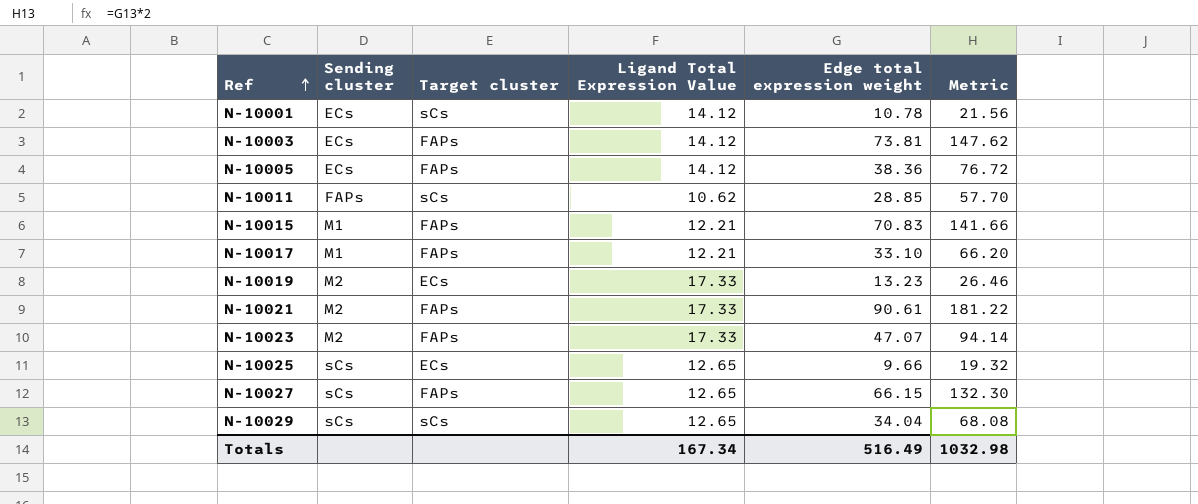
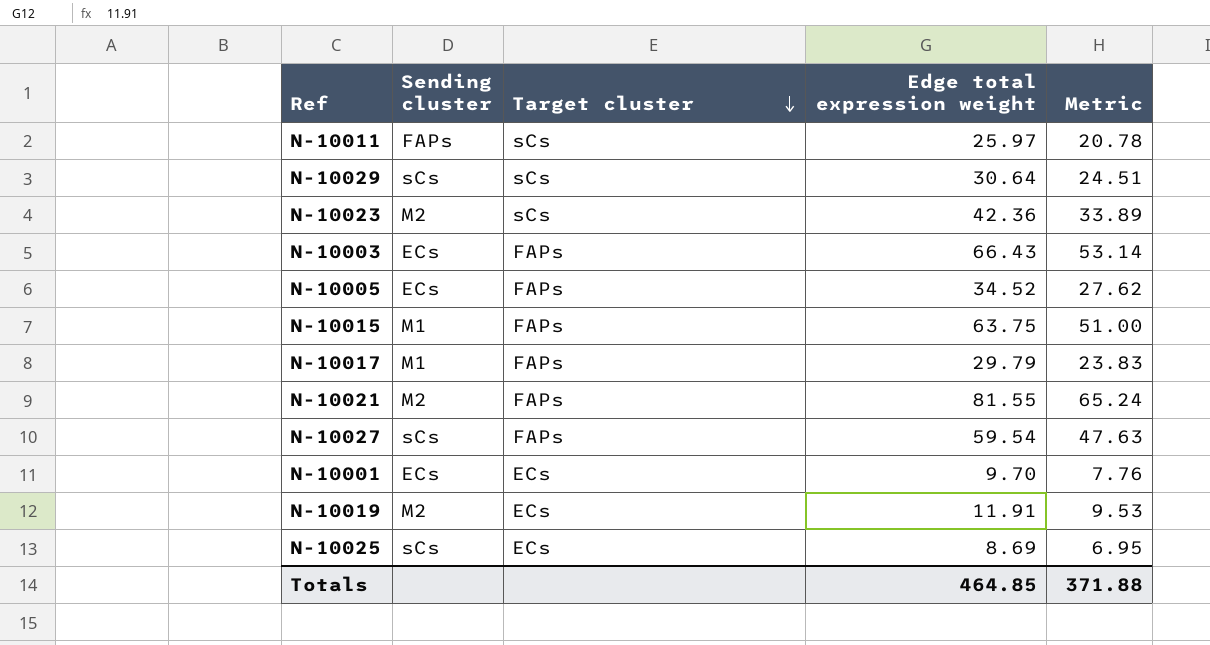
row order: Ref ascending -> Target cluster descending
column Ligand Total Expression Value | position: 4 -> none
column Metric | formula: [Edge total expression weight] * 2 -> [Edge total expression weight] * 0.8
N-10011 | Edge total expression weight: 28.85 -> 25.97
N-10029 | Edge total expression weight: 34.04 -> 30.64
N-10023 | Target cluster: FAPs -> sCs
N-10023 | Edge total expression weight: 47.07 -> 42.36
N-10003 | Edge total expression weight: 73.81 -> 66.43
N-10005 | Edge total expression weight: 38.36 -> 34.52
N-10015 | Edge total expression weight: 70.83 -> 63.75
N-10017 | Edge total expression weight: 33.10 -> 29.79
N-10021 | Edge total expression weight: 90.61 -> 81.55
N-10027 | Edge total expression weight: 66.15 -> 59.54
N-10001 | Target cluster: sCs -> ECs
N-10001 | Edge total expression weight: 10.78 -> 9.70
N-10019 | Edge total expression weight: 13.23 -> 11.91
N-10025 | Edge total expression weight: 9.66 -> 8.69
Totals | Edge total expression weight: 516.49 -> 464.85
Totals | Metric: 1032.98 -> 371.88

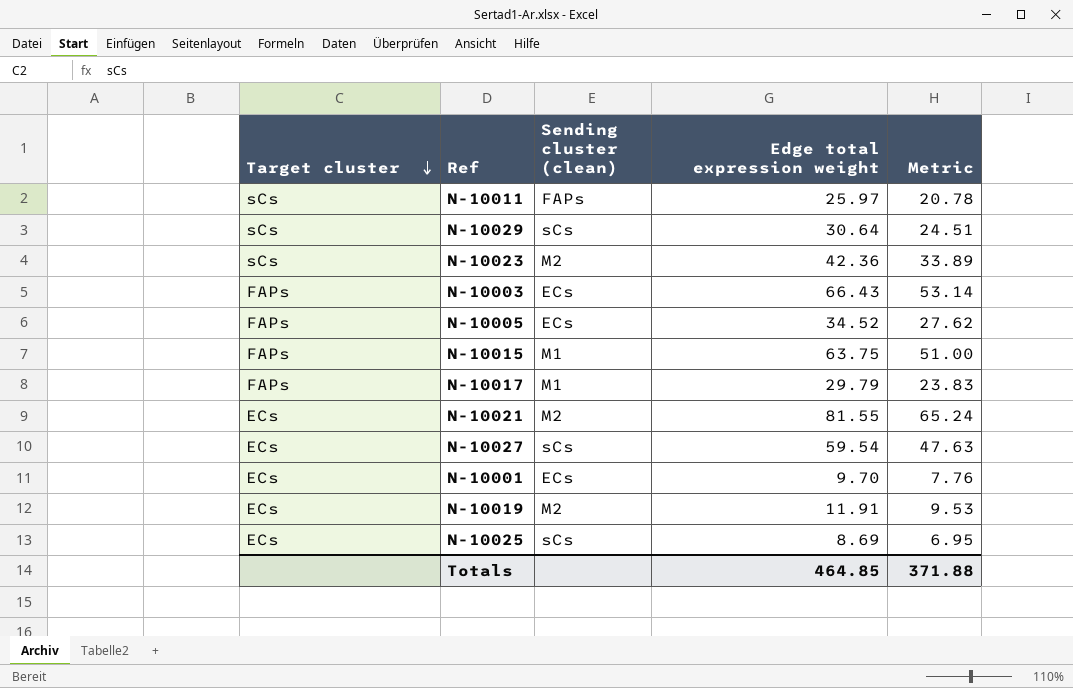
column Target cluster | position: 3 -> 1
column name: Sending cluster -> Sending cluster (clean)
N-10021 | Target cluster: FAPs -> ECs
N-10027 | Target cluster: FAPs -> ECs

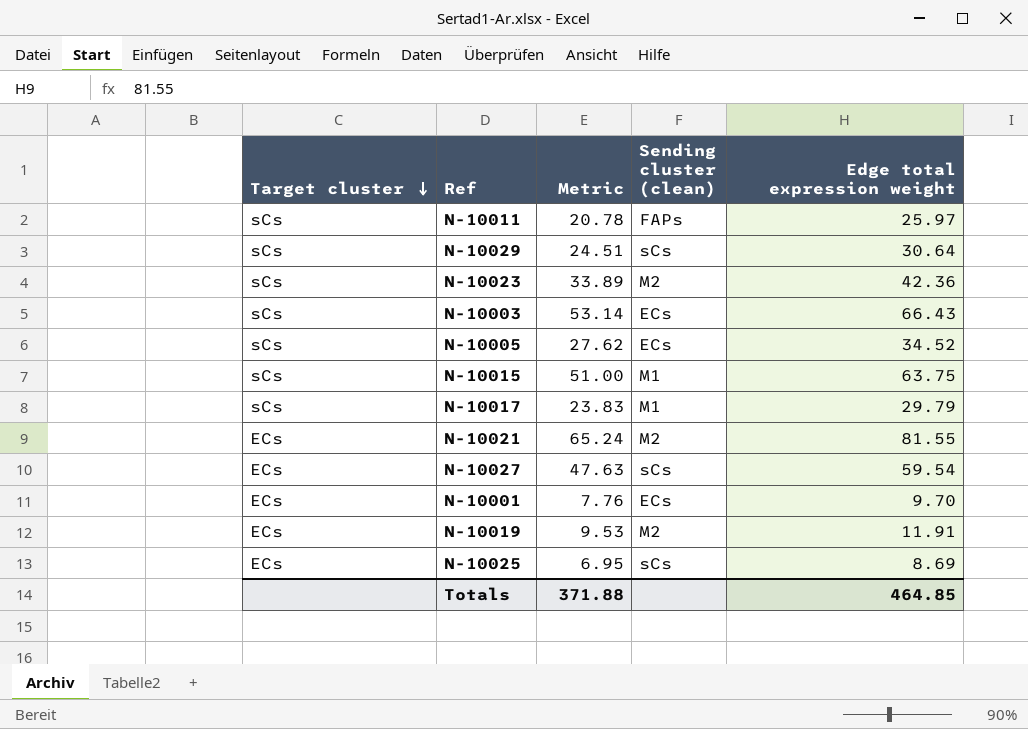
column Metric | position: 5 -> 3
N-10003 | Target cluster: FAPs -> sCs
N-10005 | Target cluster: FAPs -> sCs
N-10015 | Target cluster: FAPs -> sCs
N-10017 | Target cluster: FAPs -> sCs

